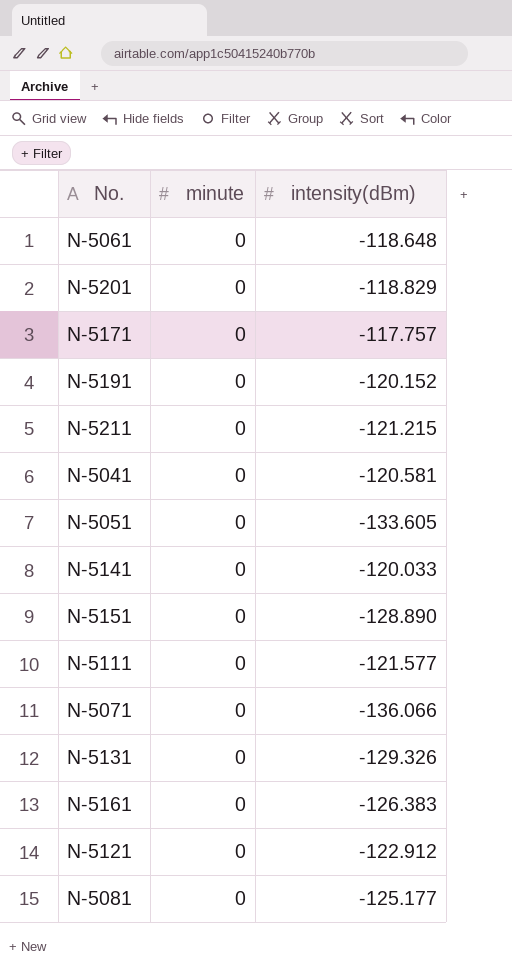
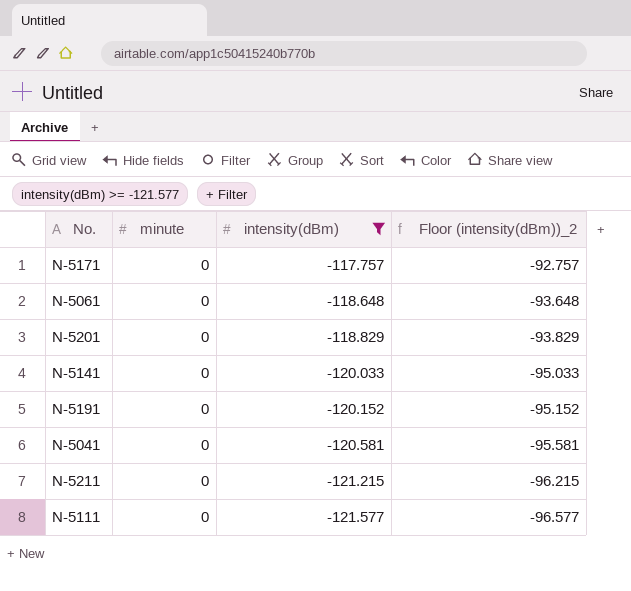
filter: none -> intensity(dBm) >= -121.577
row order: none -> intensity(dBm) descending
column Floor (intensity(dBm))_2 | formula: none -> [intensity(dBm)] + 25

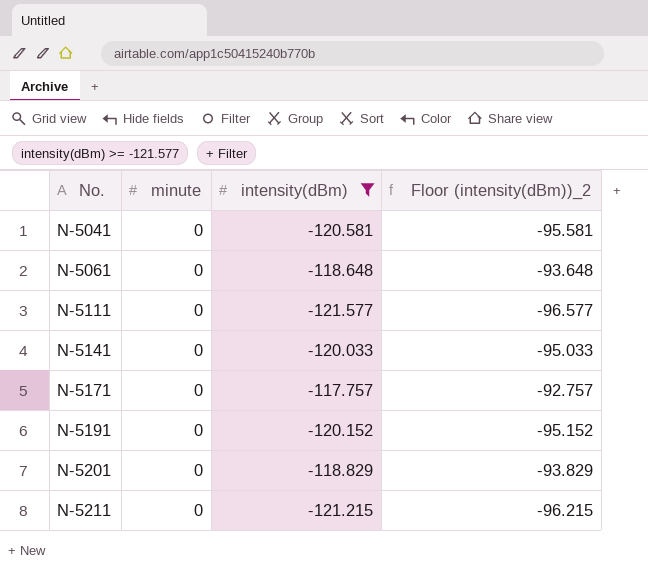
row order: intensity(dBm) descending -> No. ascending

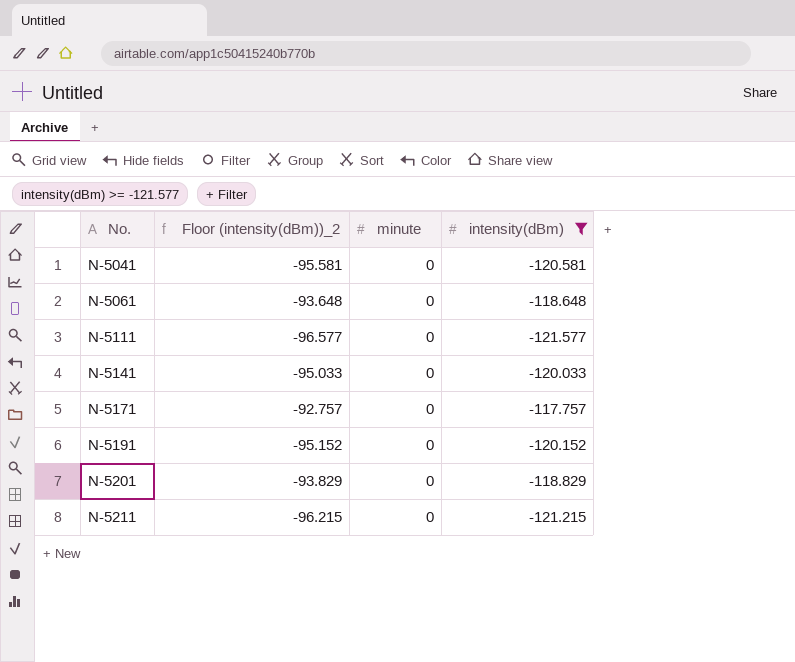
column Floor (intensity(dBm))_2 | position: 4 -> 2

